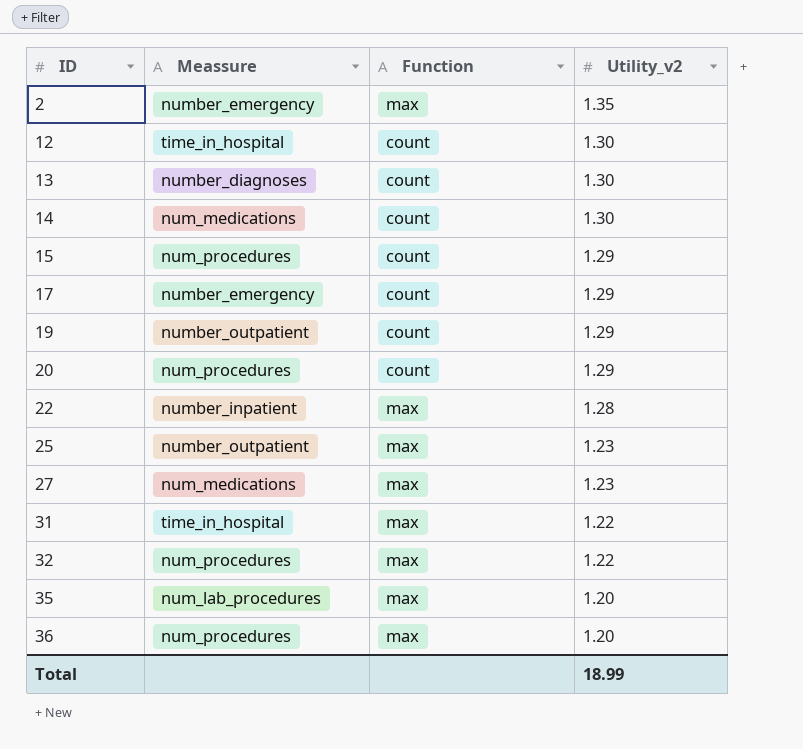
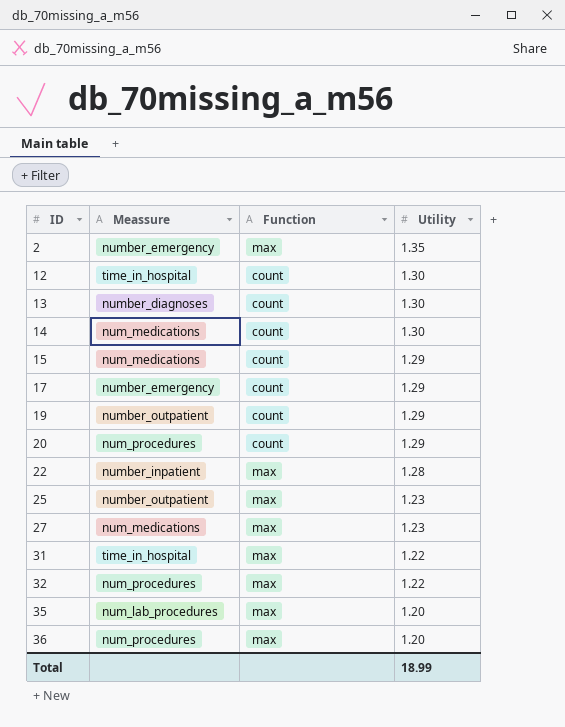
column name: Utility_v2 -> Utility
15 | Meassure: num_procedures -> num_medications

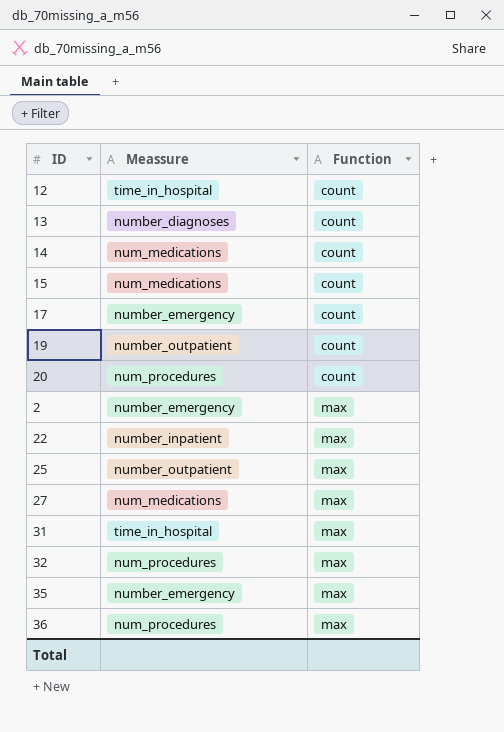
row order: ID ascending -> Function ascending
column Utility | position: 4 -> none
35 | Meassure: num_lab_procedures -> number_emergency

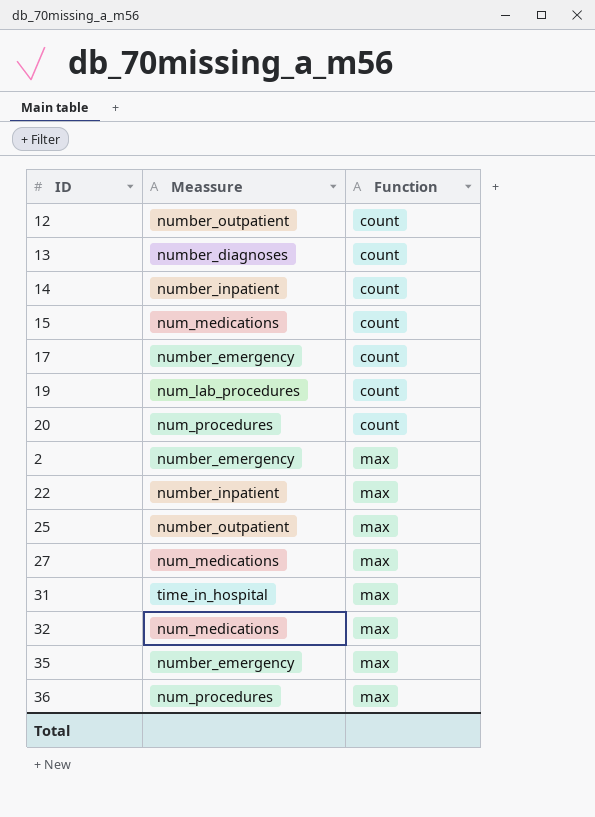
12 | Meassure: time_in_hospital -> number_outpatient
14 | Meassure: num_medications -> number_inpatient
19 | Meassure: number_outpatient -> num_lab_procedures
32 | Meassure: num_procedures -> num_medications

